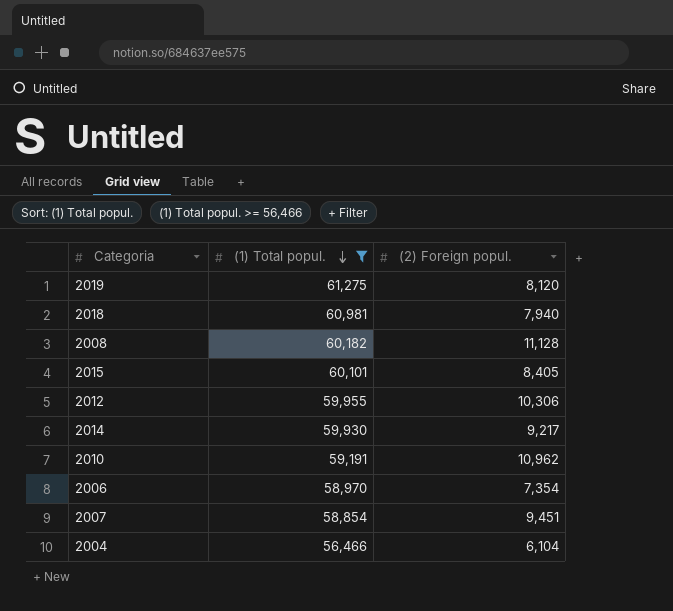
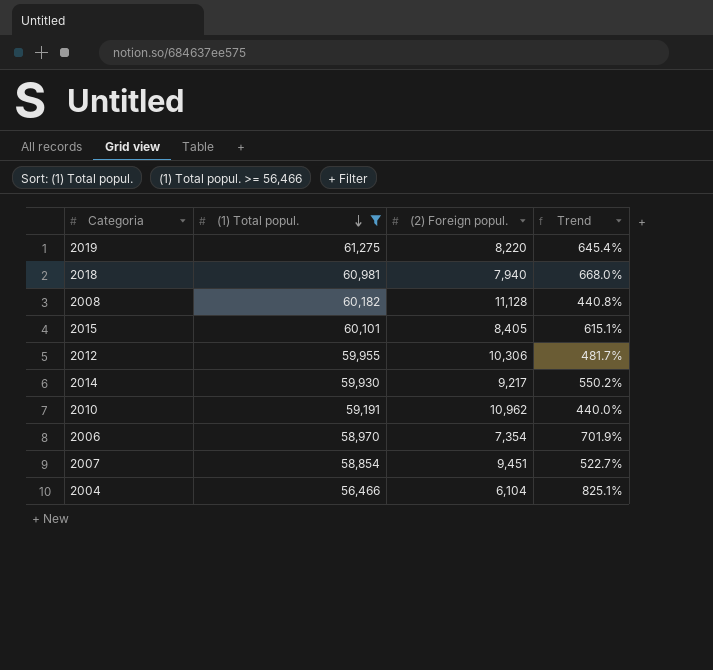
column Trend | formula: none -> ([(1) Total popul.] - [(2) Foreign popul.]) / [(2) Foreign popul.]
2019 | (2) Foreign popul.: 8,120 -> 8,220

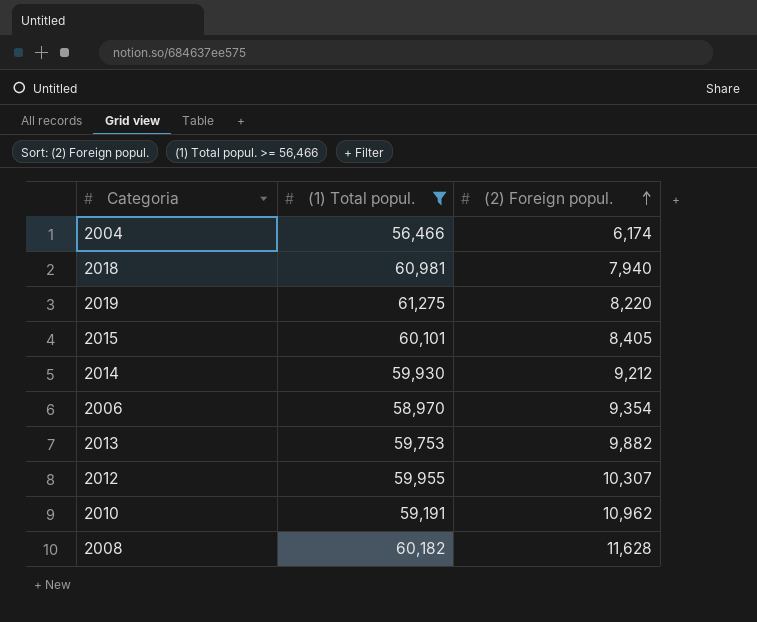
row order: (1) Total popul. descending -> (2) Foreign popul. ascending
column Trend | formula: ([(1) Total popul.] - [(2) Foreign popul.]) / [(2) Foreign popul.] -> none
row 2007: 58,854 | 9,451 | 522.7% -> none
2004 | (2) Foreign popul.: 6,104 -> 6,174
2014 | (2) Foreign popul.: 9,217 -> 9,212
2006 | (2) Foreign popul.: 7,354 -> 9,354
row 2013: none -> 59,753 | 9,882
2012 | (2) Foreign popul.: 10,306 -> 10,307
2008 | (2) Foreign popul.: 11,128 -> 11,628

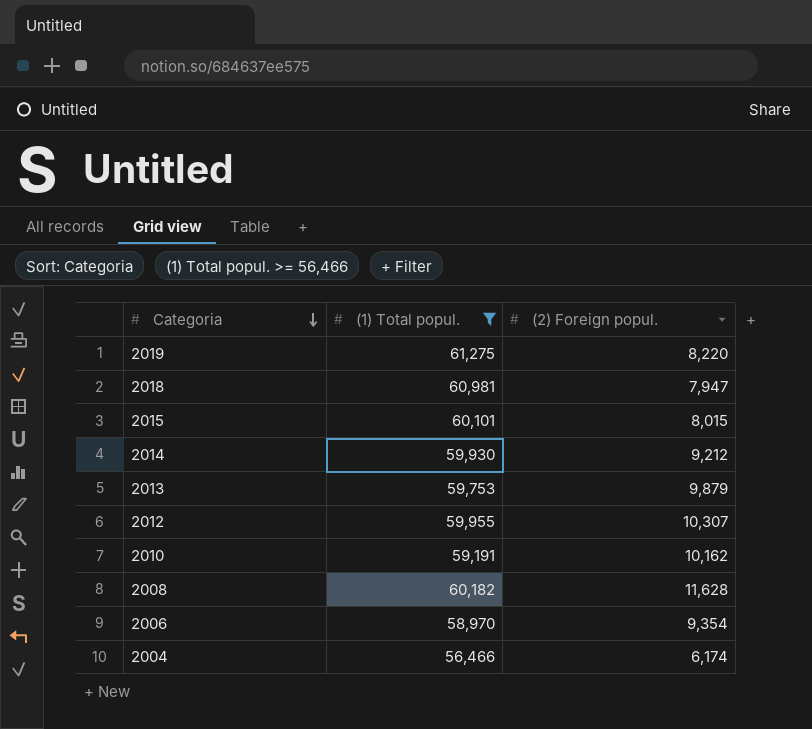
row order: (2) Foreign popul. ascending -> Categoria descending
2018 | (2) Foreign popul.: 7,940 -> 7,947
2015 | (2) Foreign popul.: 8,405 -> 8,015
2013 | (2) Foreign popul.: 9,882 -> 9,879
2010 | (2) Foreign popul.: 10,962 -> 10,162

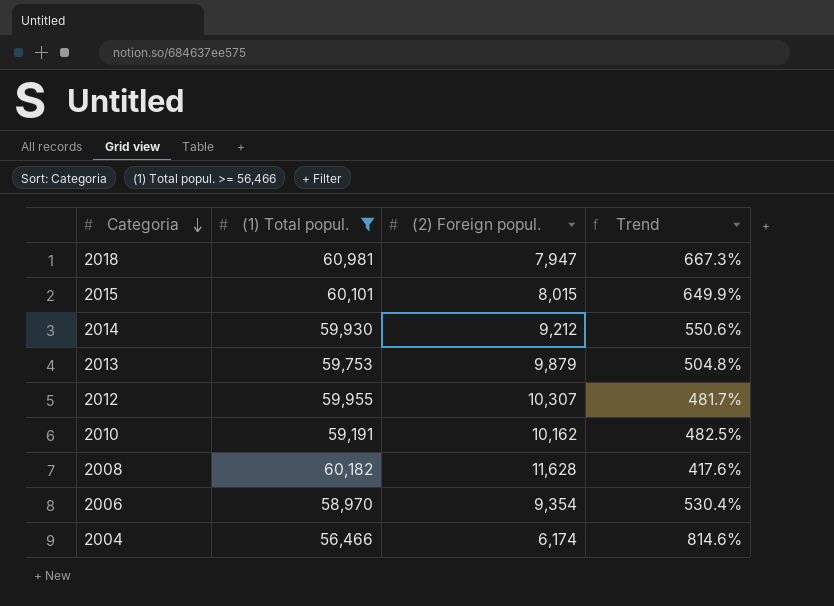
column Trend | formula: none -> ([(1) Total popul.] - [(2) Foreign popul.]) / [(2) Foreign popul.]
row 2019: 61,275 | 8,220 -> none

